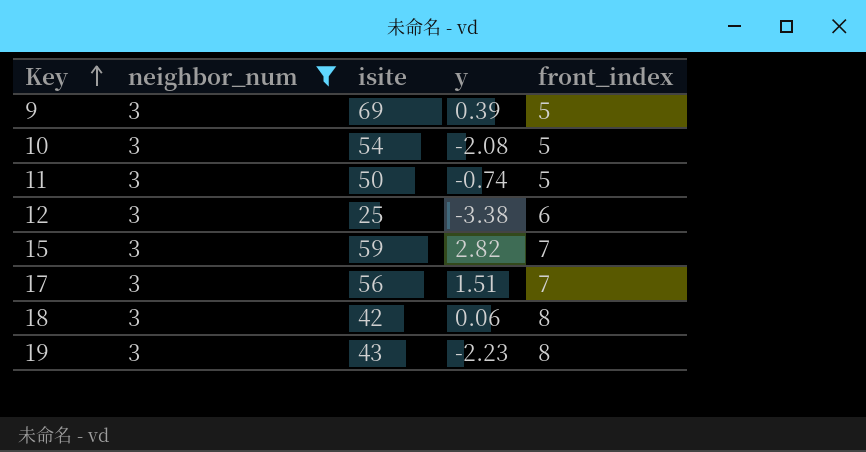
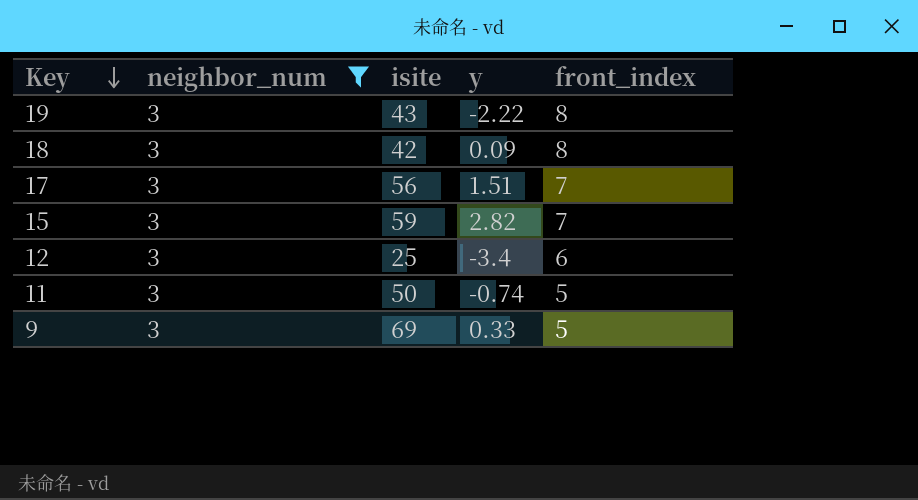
row order: Key ascending -> Key descending
row 10: 3 | 54 | -2.08 | 5 -> none
19 | y: -2.23 -> -2.22
18 | y: 0.06 -> 0.09
12 | y: -3.38 -> -3.4
9 | y: 0.39 -> 0.33

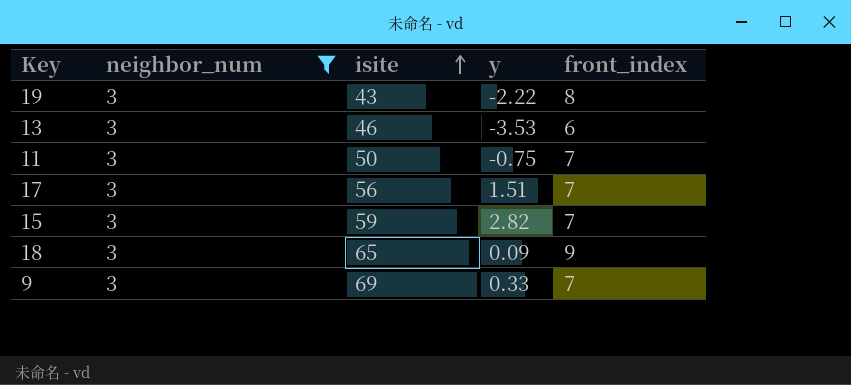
row order: Key descending -> isite ascending
row 12: 3 | 25 | -3.4 | 6 -> none
row 13: none -> 3 | 46 | -3.53 | 6
11 | y: -0.74 -> -0.75
11 | front_index: 5 -> 7
18 | isite: 42 -> 65
18 | front_index: 8 -> 9
9 | front_index: 5 -> 7

